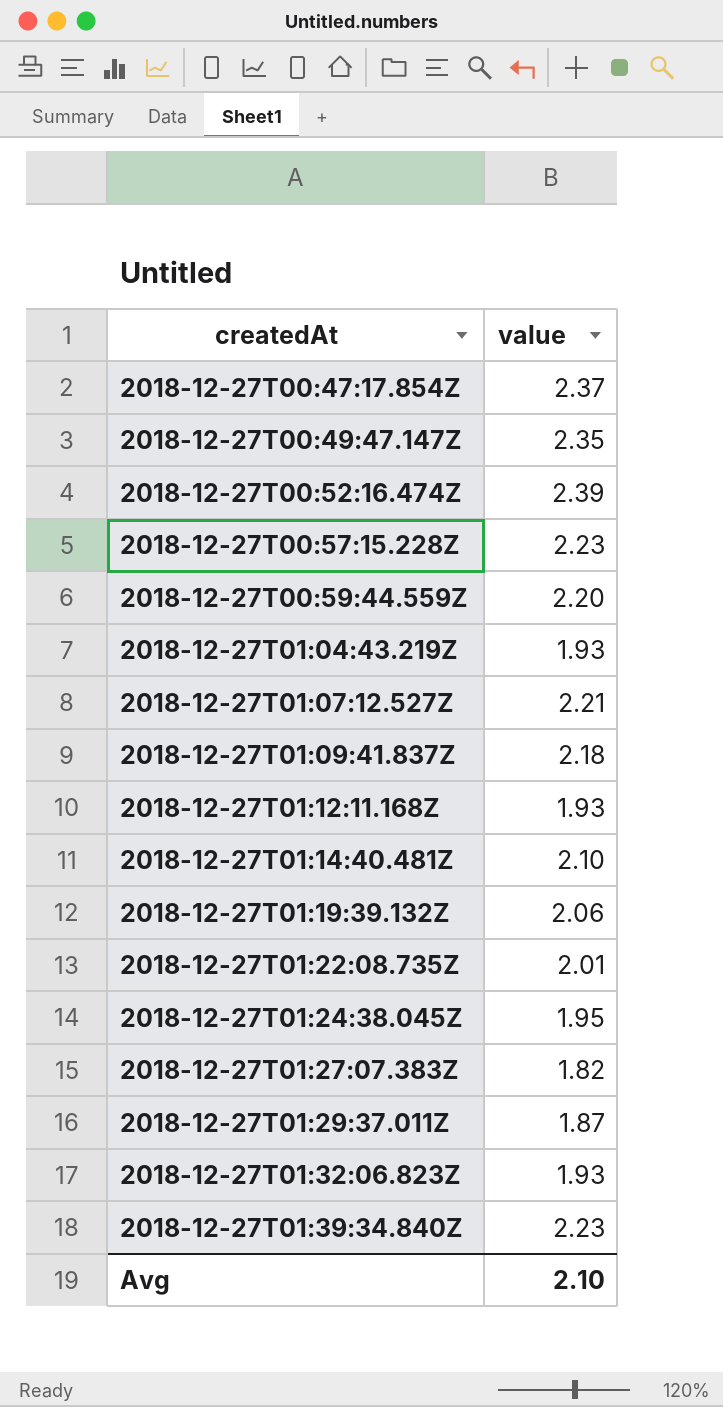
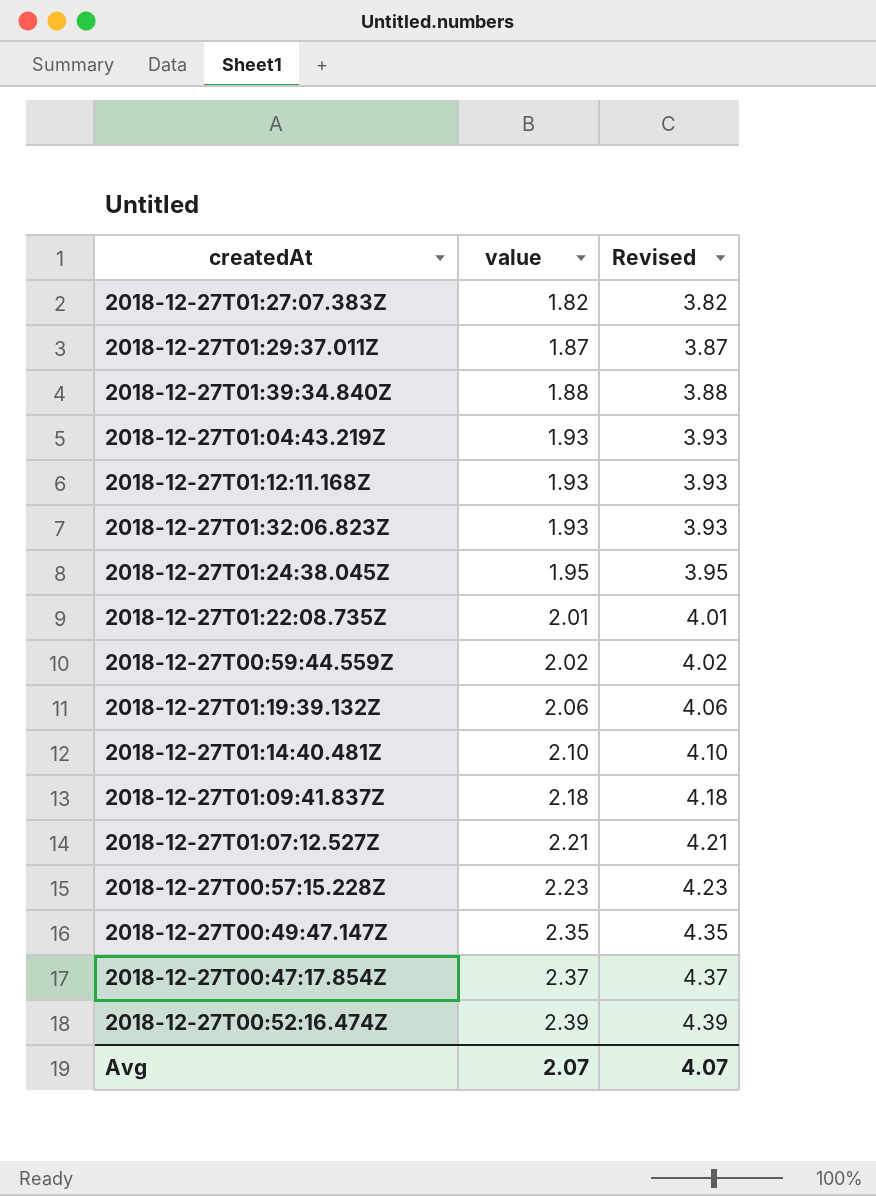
row order: createdAt ascending -> value ascending
column Revised | formula: none -> [value] + 2
2018-12-27T01:39:34.840Z | value: 2.23 -> 1.88
2018-12-27T00:59:44.559Z | value: 2.20 -> 2.02
Avg | value: 2.10 -> 2.07

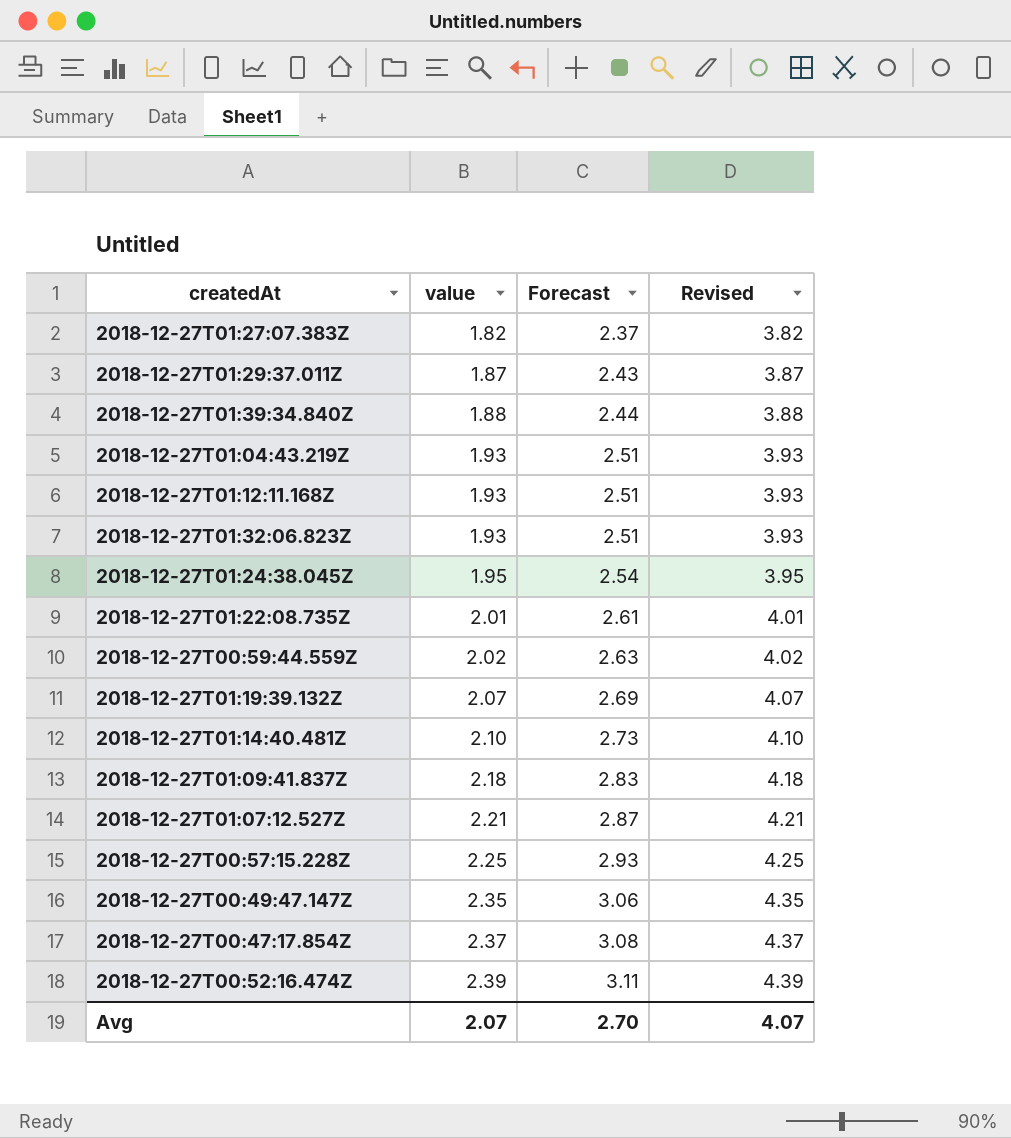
column Forecast | formula: none -> [value] * 1.3
2018-12-27T01:19:39.132Z | value: 2.06 -> 2.07
2018-12-27T01:19:39.132Z | Revised: 4.06 -> 4.07
2018-12-27T00:57:15.228Z | value: 2.23 -> 2.25
2018-12-27T00:57:15.228Z | Revised: 4.23 -> 4.25

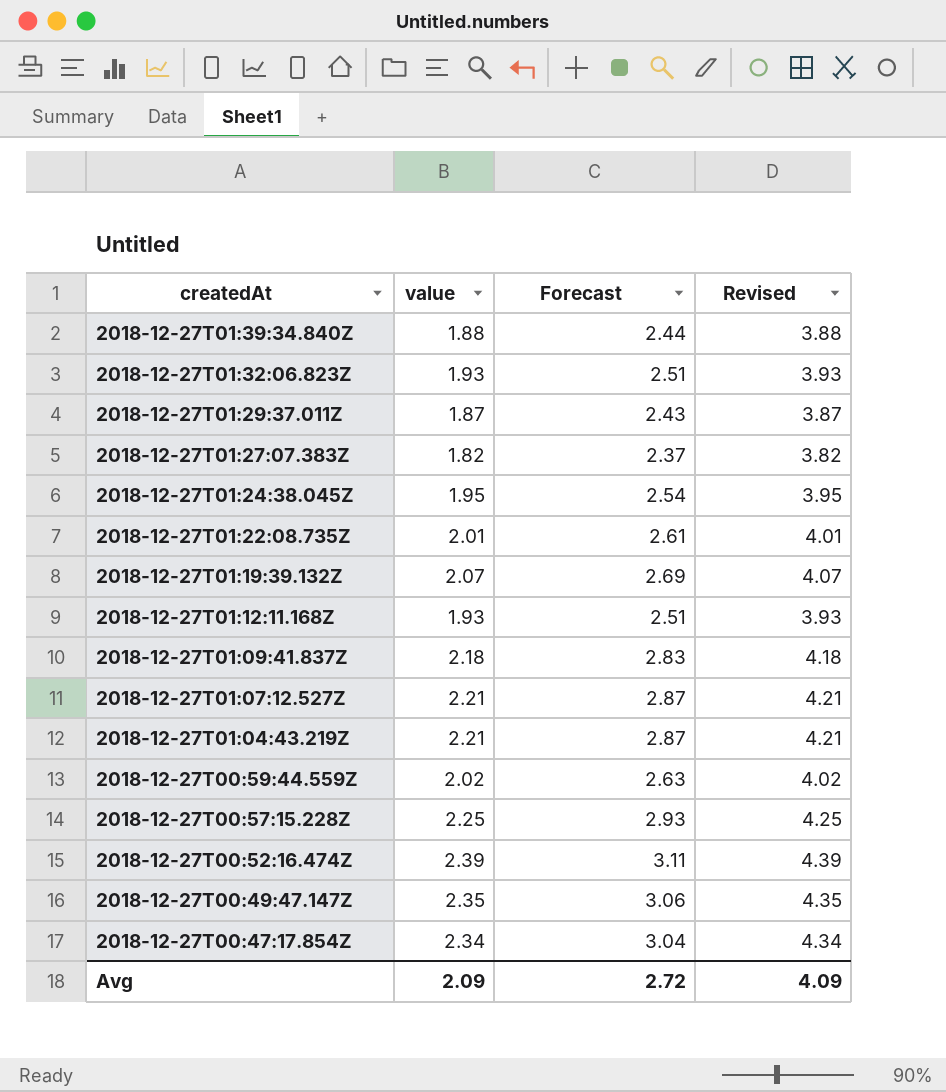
row order: value ascending -> createdAt descending
row 2018-12-27T01:14:40.481Z: 2.10 | 2.73 | 4.10 -> none
2018-12-27T01:04:43.219Z | value: 1.93 -> 2.21
2018-12-27T01:04:43.219Z | Forecast: 2.51 -> 2.87
2018-12-27T01:04:43.219Z | Revised: 3.93 -> 4.21
2018-12-27T00:47:17.854Z | value: 2.37 -> 2.34
2018-12-27T00:47:17.854Z | Forecast: 3.08 -> 3.04
2018-12-27T00:47:17.854Z | Revised: 4.37 -> 4.34
Avg | value: 2.07 -> 2.09
Avg | Forecast: 2.70 -> 2.72
Avg | Revised: 4.07 -> 4.09

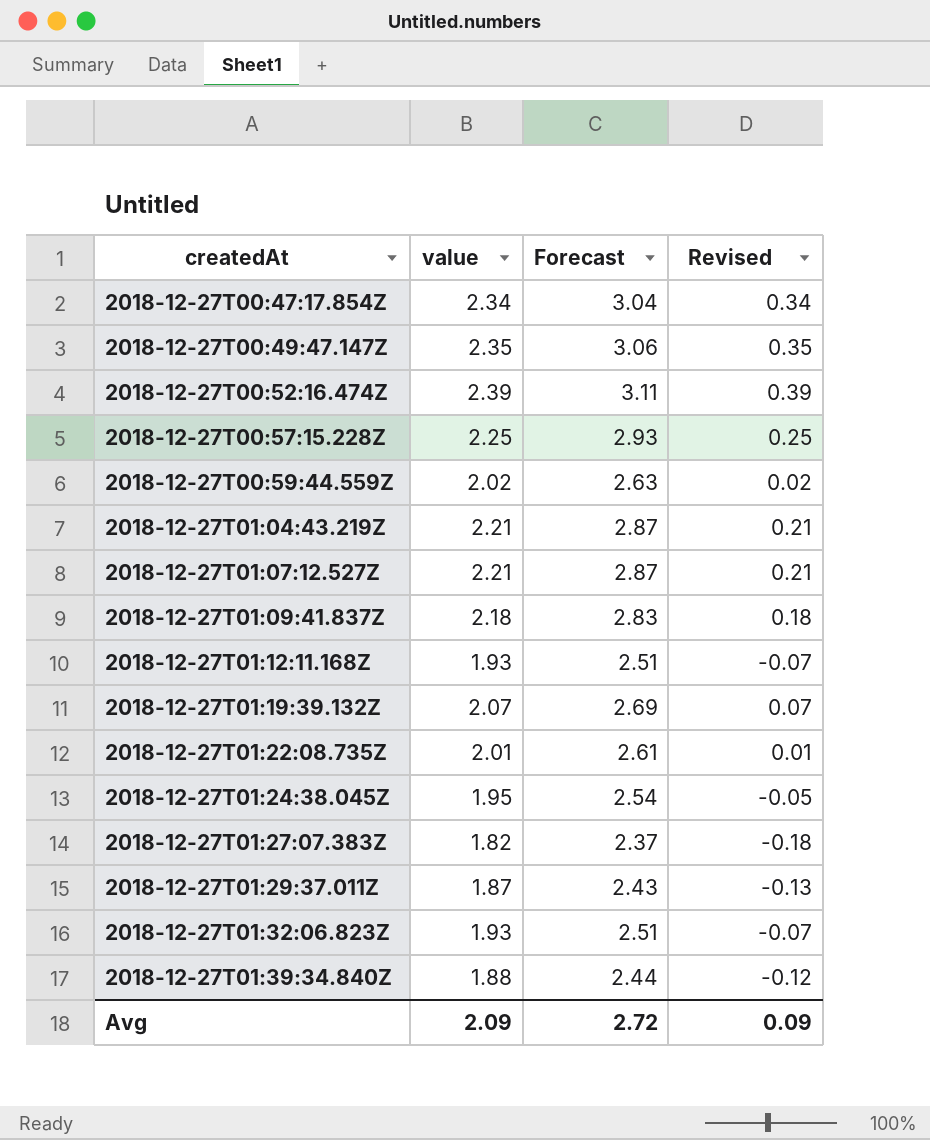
row order: createdAt descending -> createdAt ascending
column Revised | formula: [value] + 2 -> [value] - 2
Avg | Revised: 4.09 -> 0.09

